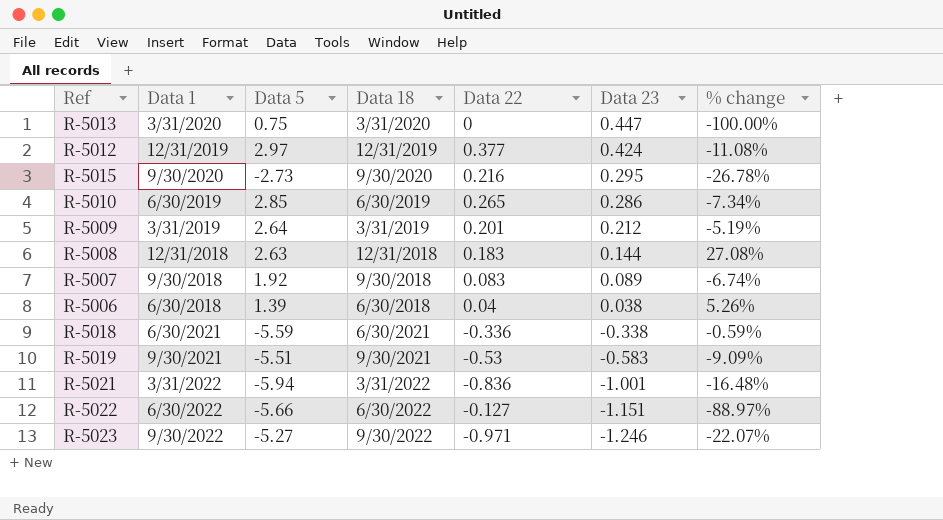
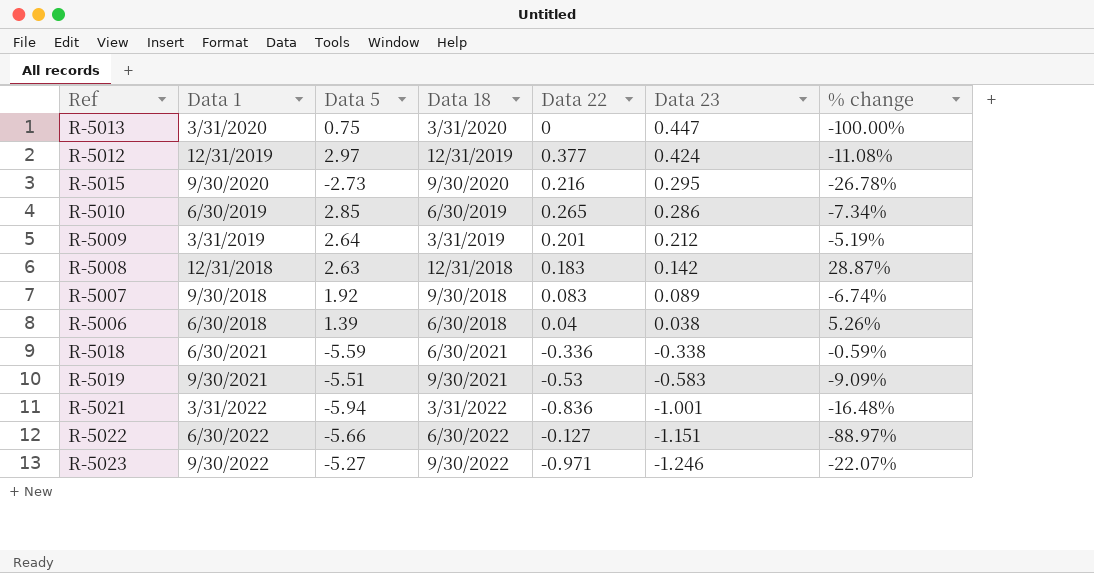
R-5008 | Data 23: 0.144 -> 0.142
R-5008 | % change: 27.08% -> 28.87%

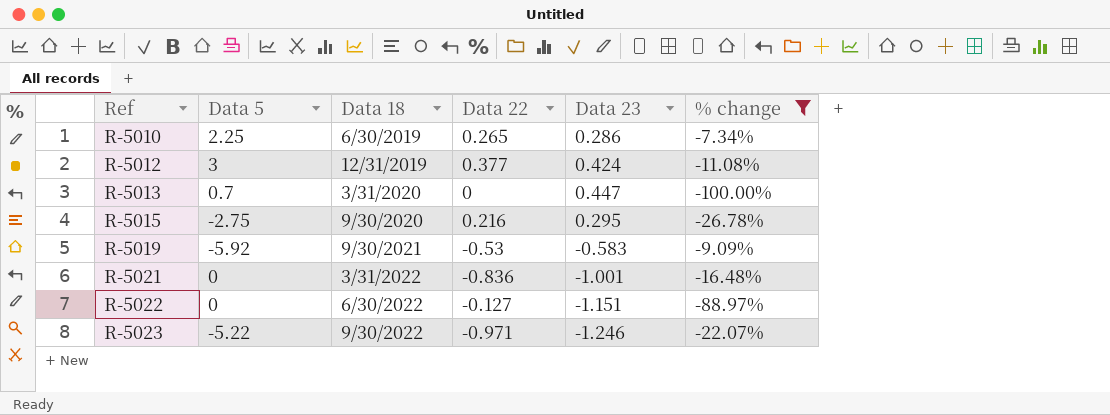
filter: none -> % change <= -7.34%
row order: Data 23 descending -> Ref ascending
column Data 1 | position: 2 -> none
R-5010 | Data 5: 2.85 -> 2.25
R-5012 | Data 5: 2.97 -> 3
R-5013 | Data 5: 0.75 -> 0.7
R-5015 | Data 5: -2.73 -> -2.75
R-5019 | Data 5: -5.51 -> -5.92
R-5021 | Data 5: -5.94 -> 0
R-5022 | Data 5: -5.66 -> 0
R-5023 | Data 5: -5.27 -> -5.22

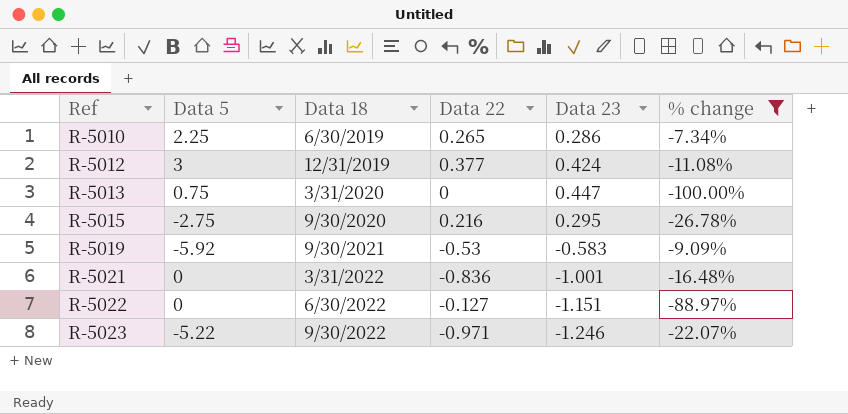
R-5013 | Data 5: 0.7 -> 0.75

